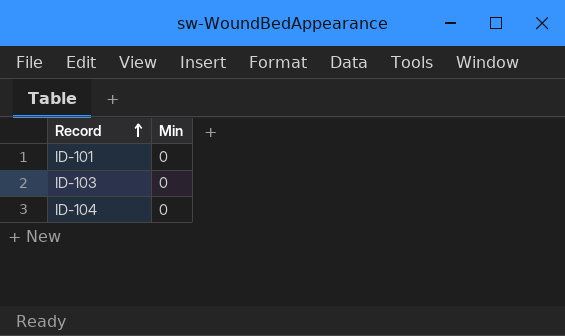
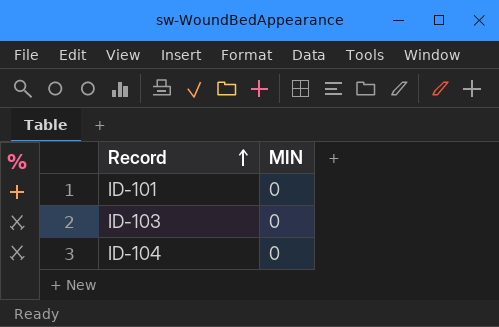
column name: Min -> MIN

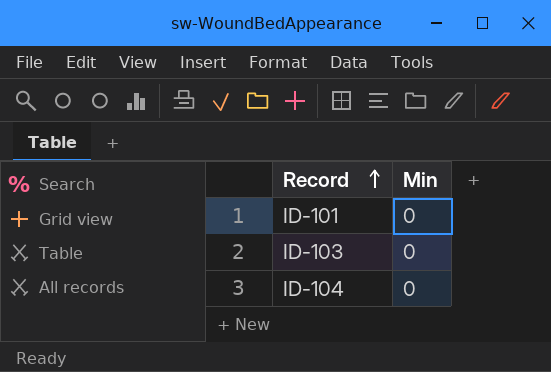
column name: MIN -> Min

